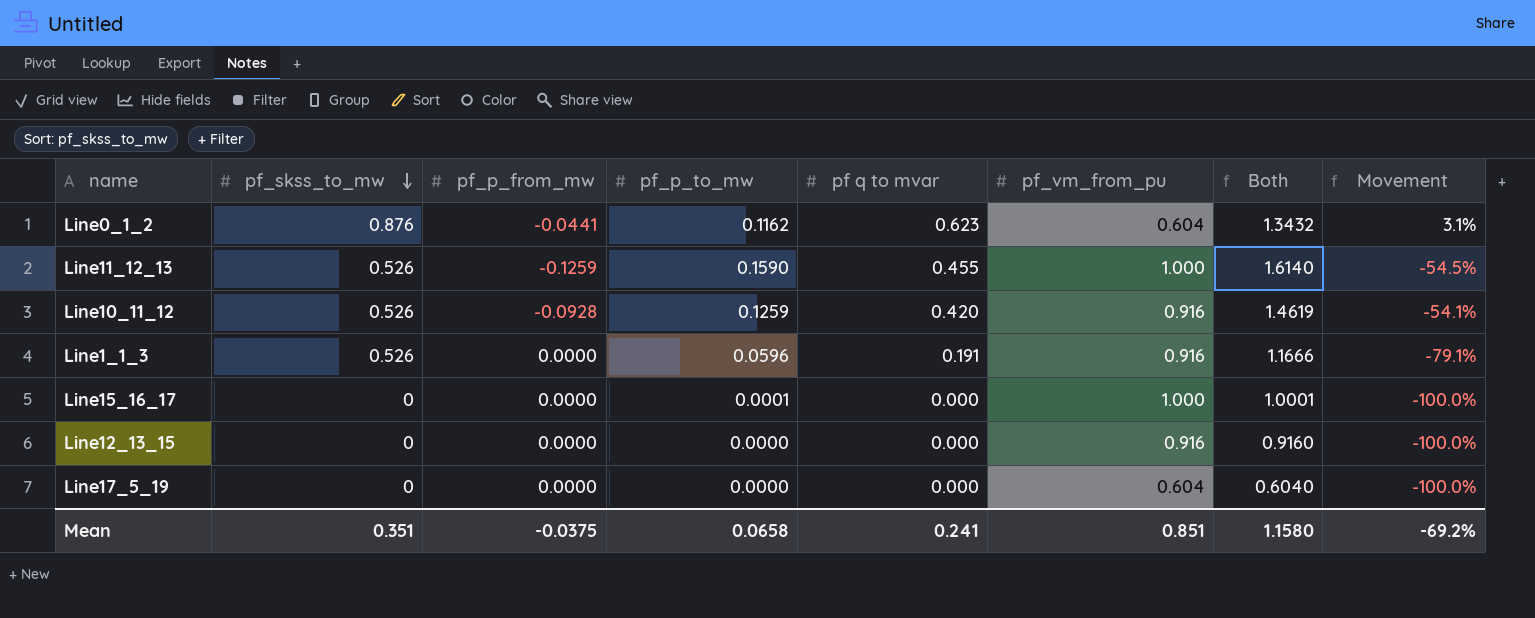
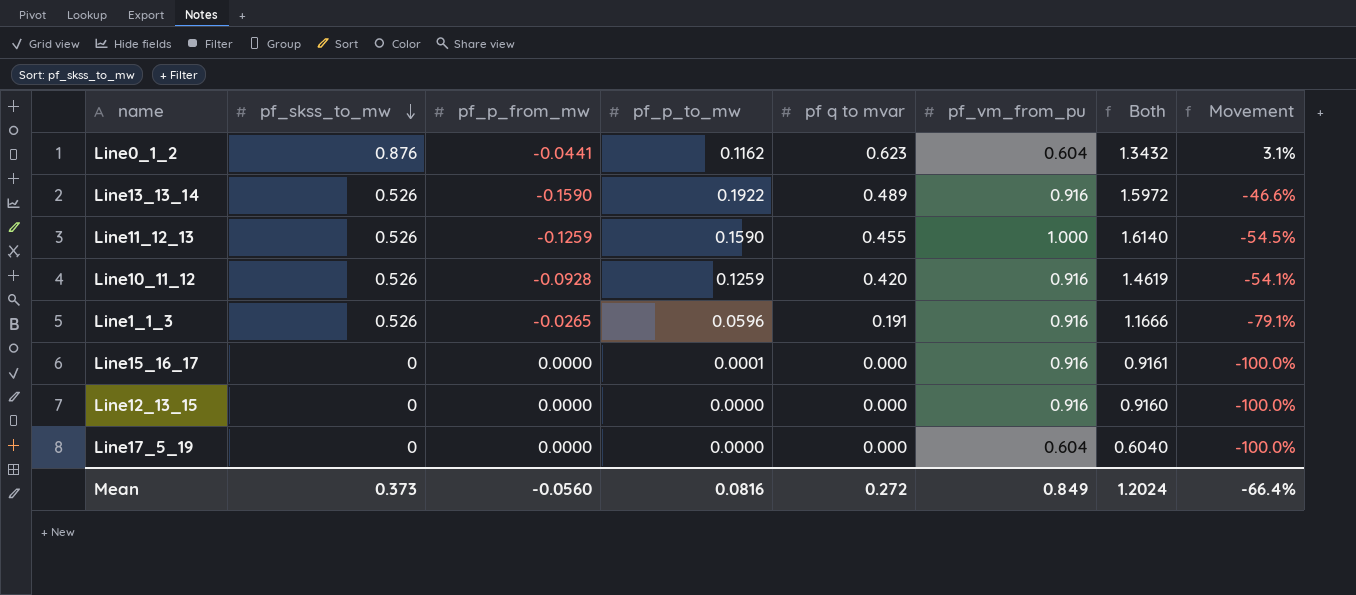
row Line13_13_14: none -> 0.526 | -0.1590 | 0.1922 | 0.489 | 0.916 | 1.5972 | -46.6%
Line1_1_3 | pf_p_from_mw: 0.0000 -> -0.0265
Line15_16_17 | pf_vm_from_pu: 1.000 -> 0.916
Line15_16_17 | Both: 1.0001 -> 0.9161
Mean | pf_skss_to_mw: 0.351 -> 0.373
Mean | pf_p_from_mw: -0.0375 -> -0.0560
Mean | pf_p_to_mw: 0.0658 -> 0.0816
Mean | pf q to mvar: 0.241 -> 0.272
Mean | pf_vm_from_pu: 0.851 -> 0.849
Mean | Both: 1.1580 -> 1.2024
Mean | Movement: -69.2% -> -66.4%

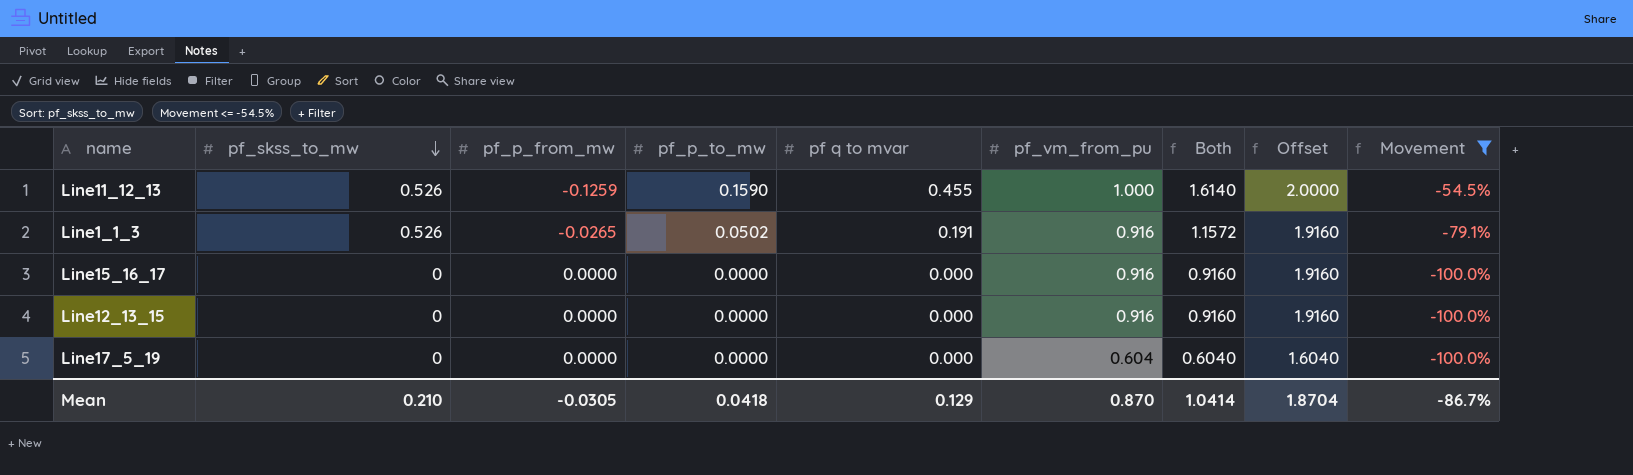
filter: none -> Movement <= -54.5%
column Offset | formula: none -> [pf_vm_from_pu] + 1
Line1_1_3 | pf_p_to_mw: 0.0596 -> 0.0502
Line1_1_3 | Both: 1.1666 -> 1.1572
Line15_16_17 | pf_p_to_mw: 0.0001 -> 0.0000
Line15_16_17 | Both: 0.9161 -> 0.9160
Mean | pf_skss_to_mw: 0.373 -> 0.210
Mean | pf_p_from_mw: -0.0560 -> -0.0305
Mean | pf_p_to_mw: 0.0816 -> 0.0418
Mean | pf q to mvar: 0.272 -> 0.129
Mean | pf_vm_from_pu: 0.849 -> 0.870
Mean | Both: 1.2024 -> 1.0414
Mean | Movement: -66.4% -> -86.7%

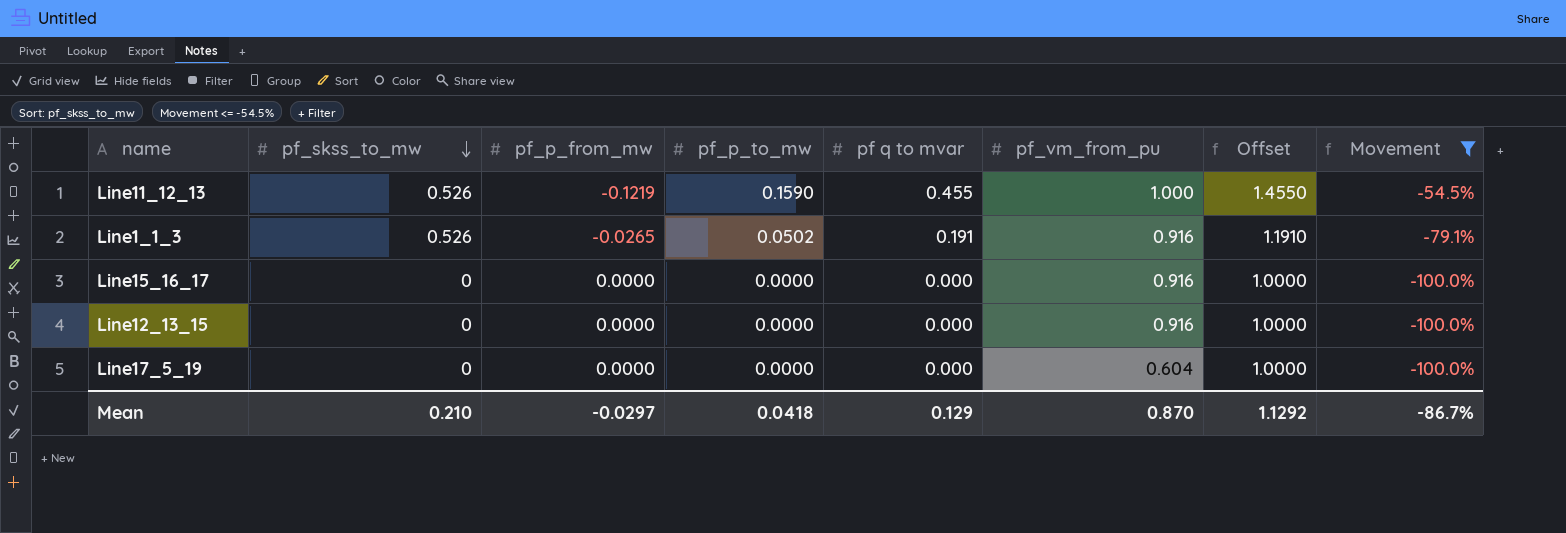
column Both | formula: [pf_p_to_mw] + [pf q to mvar] + [pf_vm_from_pu] -> none
column Offset | formula: [pf_vm_from_pu] + 1 -> [pf q to mvar] + 1
Line11_12_13 | pf_p_from_mw: -0.1259 -> -0.1219
Mean | pf_p_from_mw: -0.0305 -> -0.0297
Mean | Offset: 1.8704 -> 1.1292

